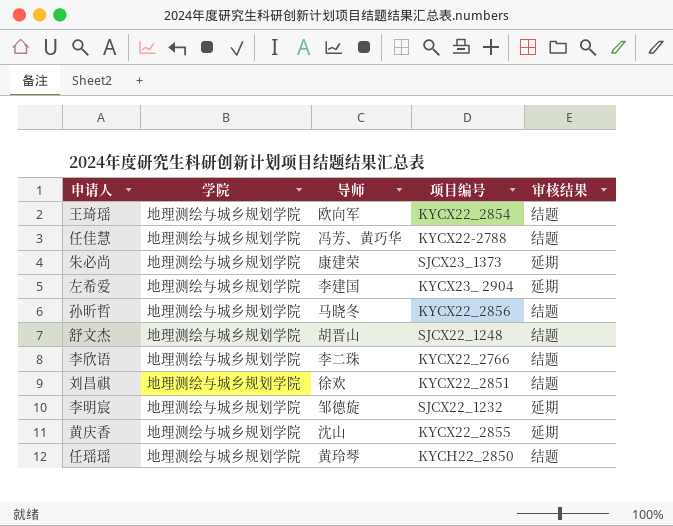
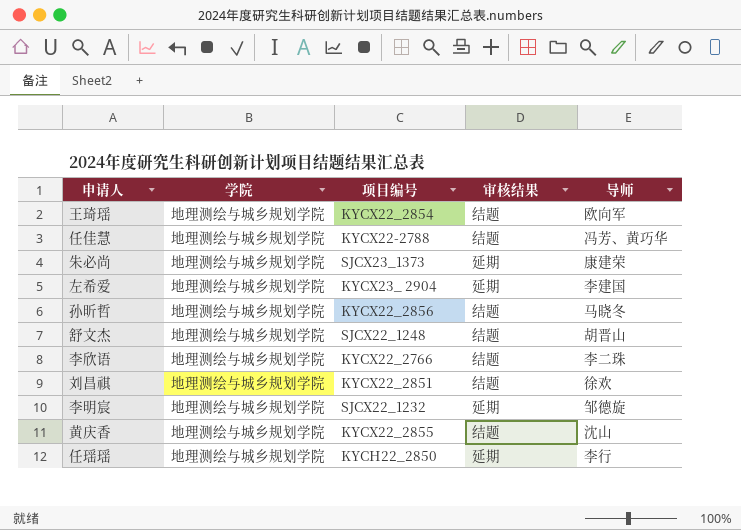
column 导师 | position: 3 -> 5
黄庆香 | 审核结果: 延期 -> 结题
任瑶瑶 | 审核结果: 结题 -> 延期
任瑶瑶 | 导师: 黄玲琴 -> 李行

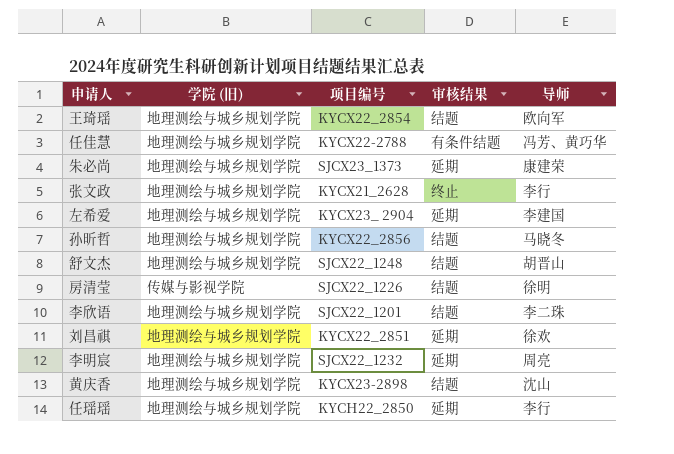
column name: 学院 -> 学院 (旧)
任佳慧 | 审核结果: 结题 -> 有条件结题
row 张文政: none -> 地理测绘与城乡规划学院 | KYCX21_2628 | 终止 | 李行
row 房清莹: none -> 传媒与影视学院 | SJCX22_1226 | 结题 | 徐明
李欣语 | 项目编号: KYCX22_2766 -> SJCX22_1201
刘昌祺 | 审核结果: 结题 -> 延期
李明宸 | 导师: 邹德旋 -> 周亮
黄庆香 | 项目编号: KYCX22_2855 -> KYCX23-2898

